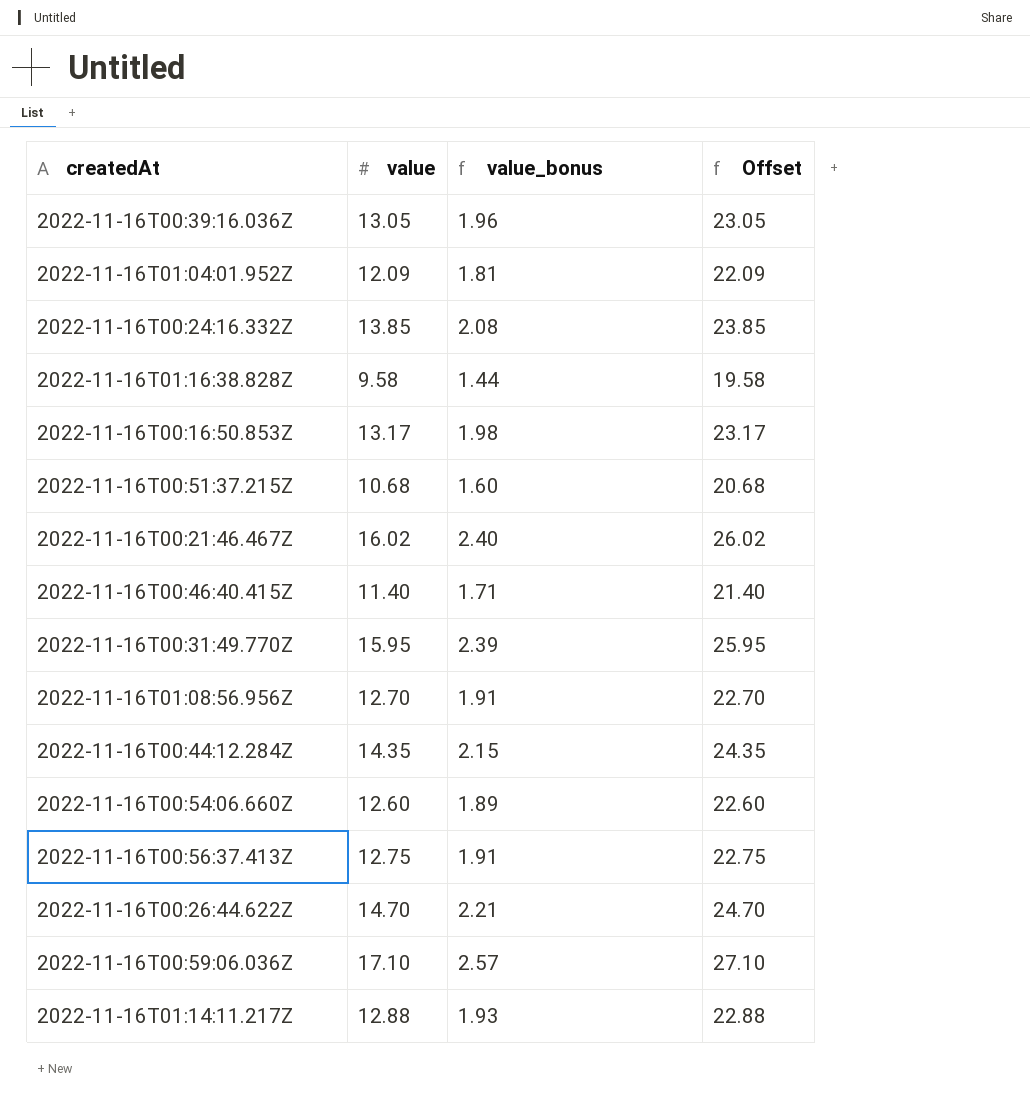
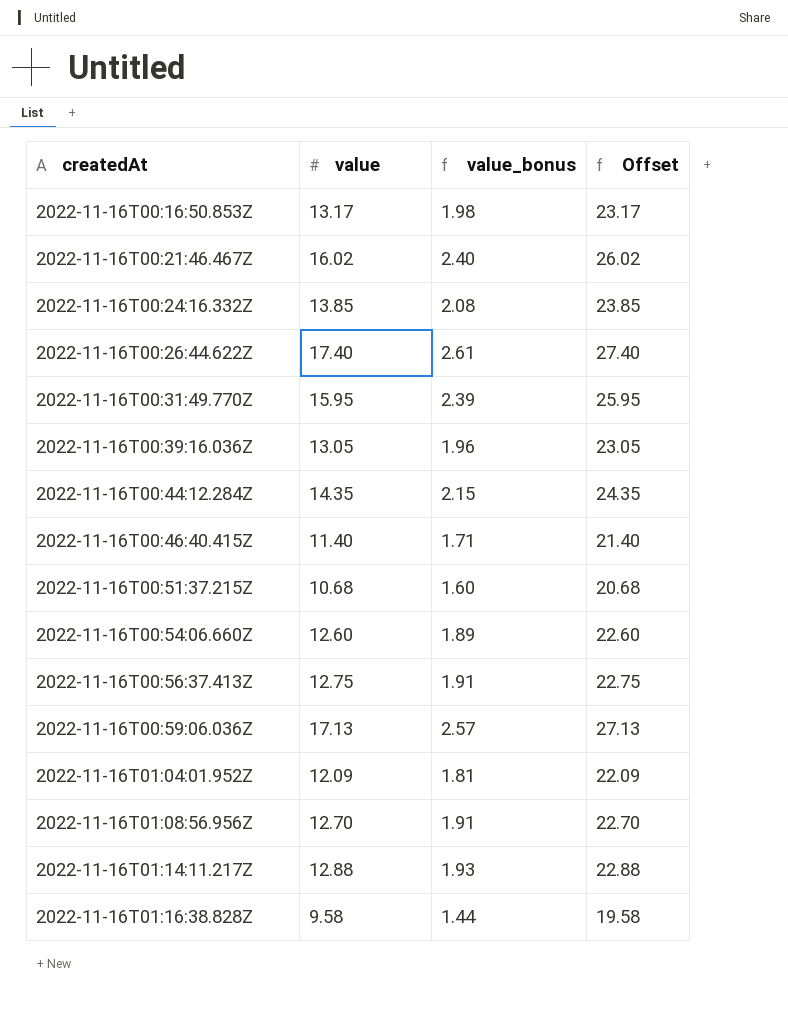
row order: none -> createdAt ascending
2022-11-16T00:26:44.622Z | value: 14.70 -> 17.40
2022-11-16T00:26:44.622Z | value_bonus: 2.21 -> 2.61
2022-11-16T00:26:44.622Z | Offset: 24.70 -> 27.40
2022-11-16T00:59:06.036Z | value: 17.10 -> 17.13
2022-11-16T00:59:06.036Z | Offset: 27.10 -> 27.13

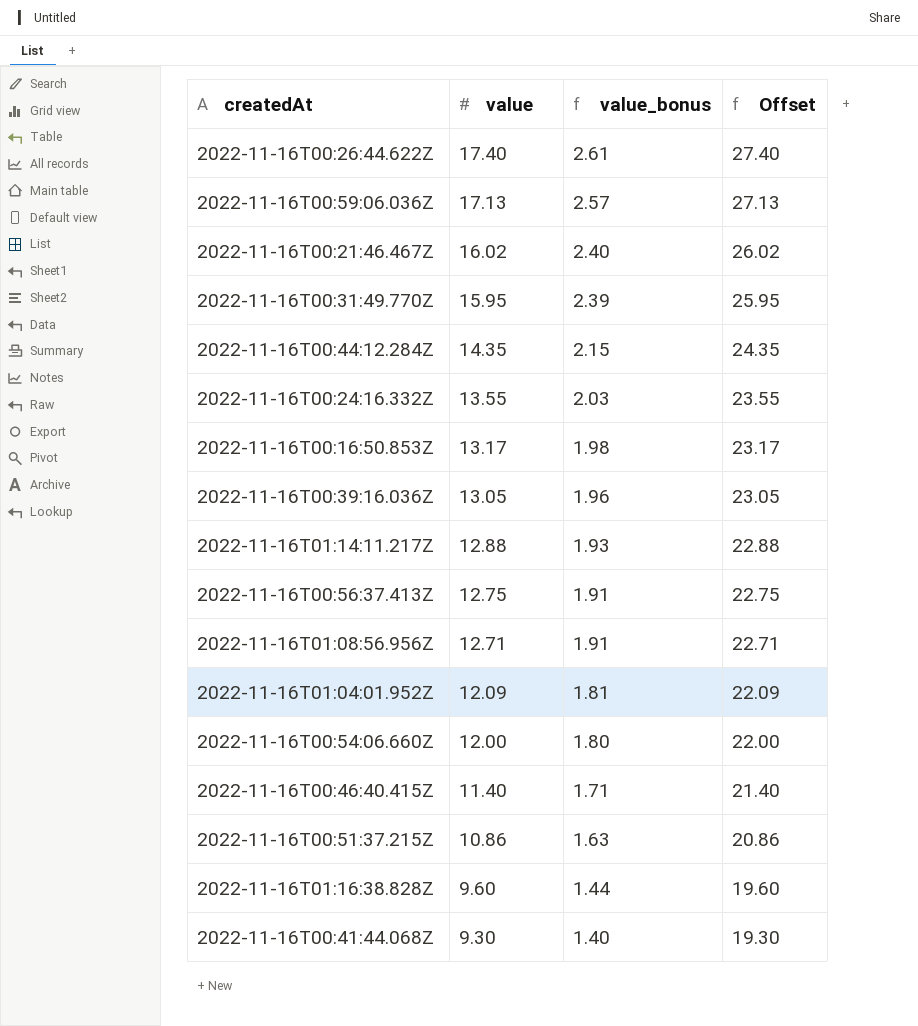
row order: createdAt ascending -> value descending
2022-11-16T00:24:16.332Z | value: 13.85 -> 13.55
2022-11-16T00:24:16.332Z | value_bonus: 2.08 -> 2.03
2022-11-16T00:24:16.332Z | Offset: 23.85 -> 23.55
2022-11-16T01:08:56.956Z | value: 12.70 -> 12.71
2022-11-16T01:08:56.956Z | Offset: 22.70 -> 22.71
2022-11-16T00:54:06.660Z | value: 12.60 -> 12.00
2022-11-16T00:54:06.660Z | value_bonus: 1.89 -> 1.80
2022-11-16T00:54:06.660Z | Offset: 22.60 -> 22.00
2022-11-16T00:51:37.215Z | value: 10.68 -> 10.86
2022-11-16T00:51:37.215Z | value_bonus: 1.60 -> 1.63
2022-11-16T00:51:37.215Z | Offset: 20.68 -> 20.86
2022-11-16T01:16:38.828Z | value: 9.58 -> 9.60
2022-11-16T01:16:38.828Z | Offset: 19.58 -> 19.60
row 2022-11-16T00:41:44.068Z: none -> 9.30 | 1.40 | 19.30

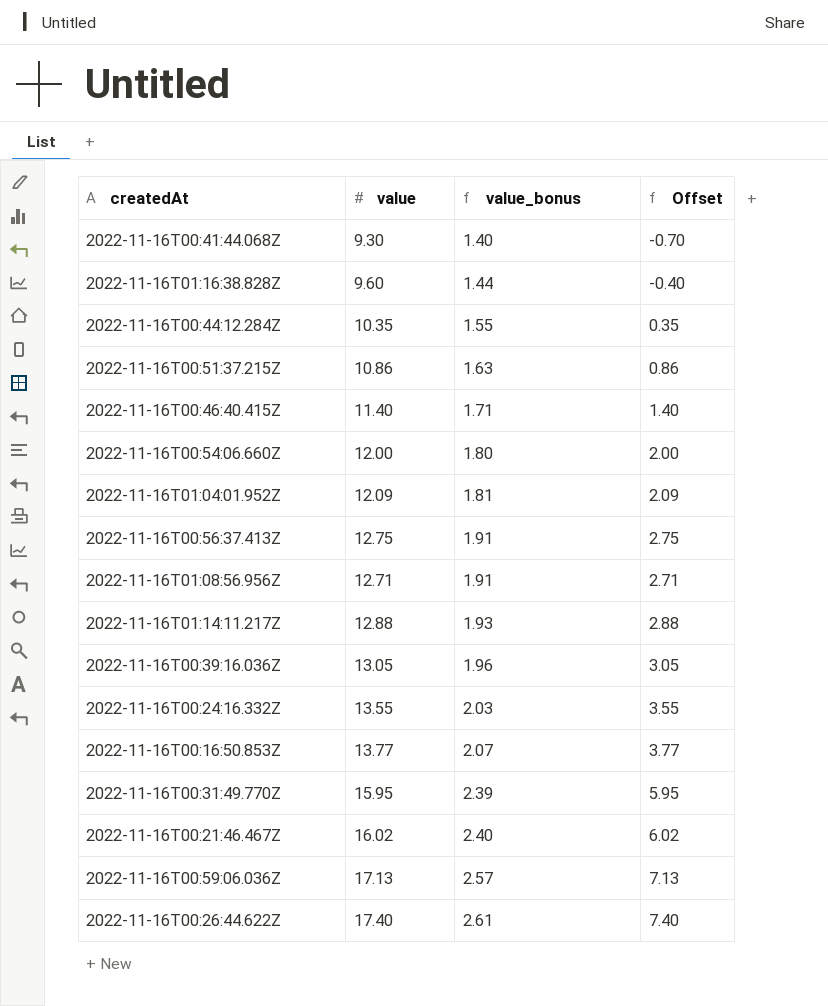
row order: value descending -> value_bonus ascending
column Offset | formula: [value] + 10 -> [value] - 10
2022-11-16T00:44:12.284Z | value: 14.35 -> 10.35
2022-11-16T00:44:12.284Z | value_bonus: 2.15 -> 1.55
2022-11-16T00:16:50.853Z | value: 13.17 -> 13.77
2022-11-16T00:16:50.853Z | value_bonus: 1.98 -> 2.07

